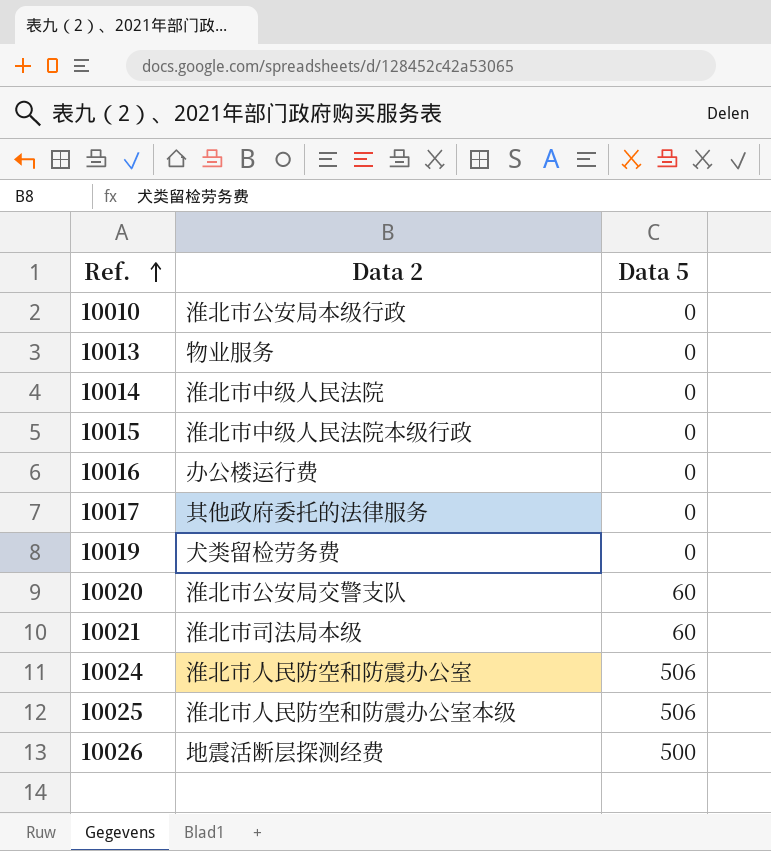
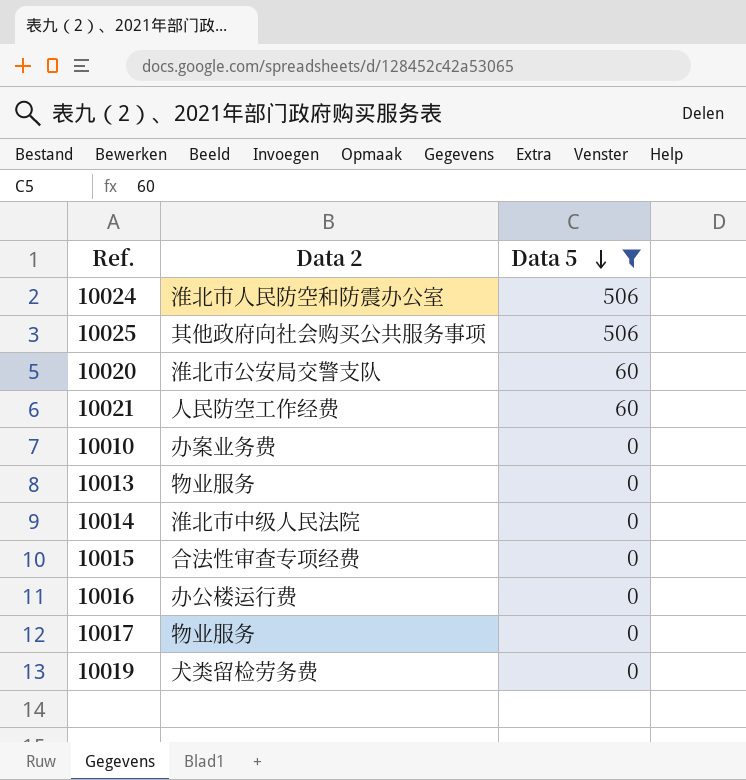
filter: none -> Data 5 != 500
row order: Ref. ascending -> Data 5 descending
10025 | Data 2: 淮北市人民防空和防震办公室本级 -> 其他政府向社会购买公共服务事项
10021 | Data 2: 淮北市司法局本级 -> 人民防空工作经费
10010 | Data 2: 淮北市公安局本级行政 -> 办案业务费
10015 | Data 2: 淮北市中级人民法院本级行政 -> 合法性审查专项经费
10017 | Data 2: 其他政府委托的法律服务 -> 物业服务

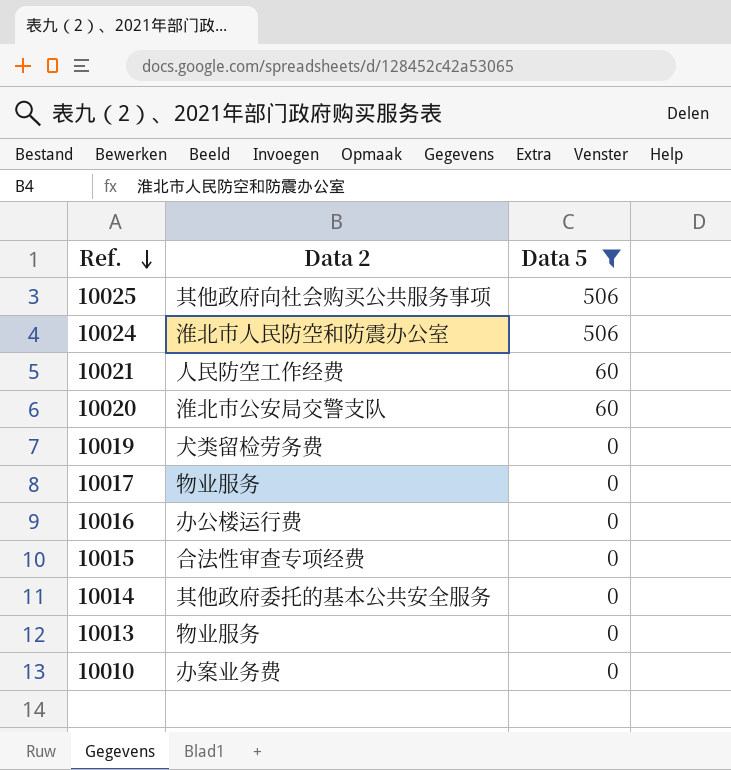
row order: Data 5 descending -> Ref. descending
10014 | Data 2: 淮北市中级人民法院 -> 其他政府委托的基本公共安全服务

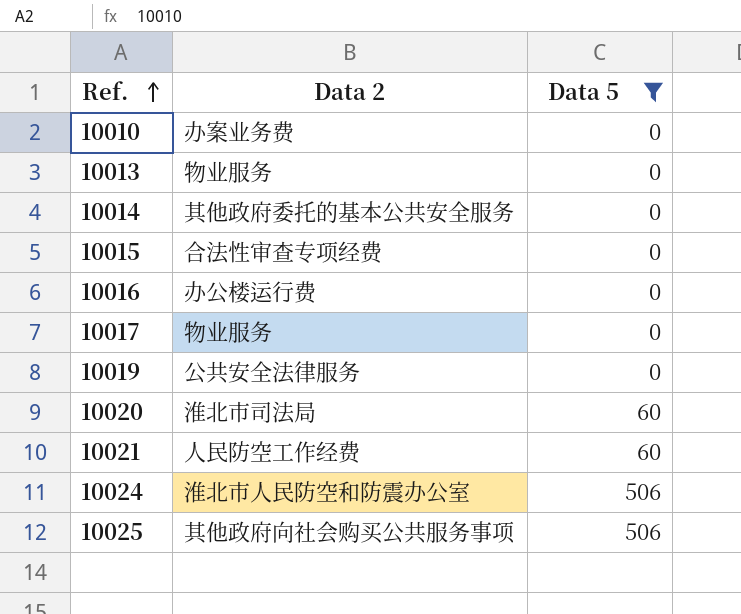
row order: Ref. descending -> Ref. ascending
10019 | Data 2: 犬类留检劳务费 -> 公共安全法律服务
10020 | Data 2: 淮北市公安局交警支队 -> 淮北市司法局

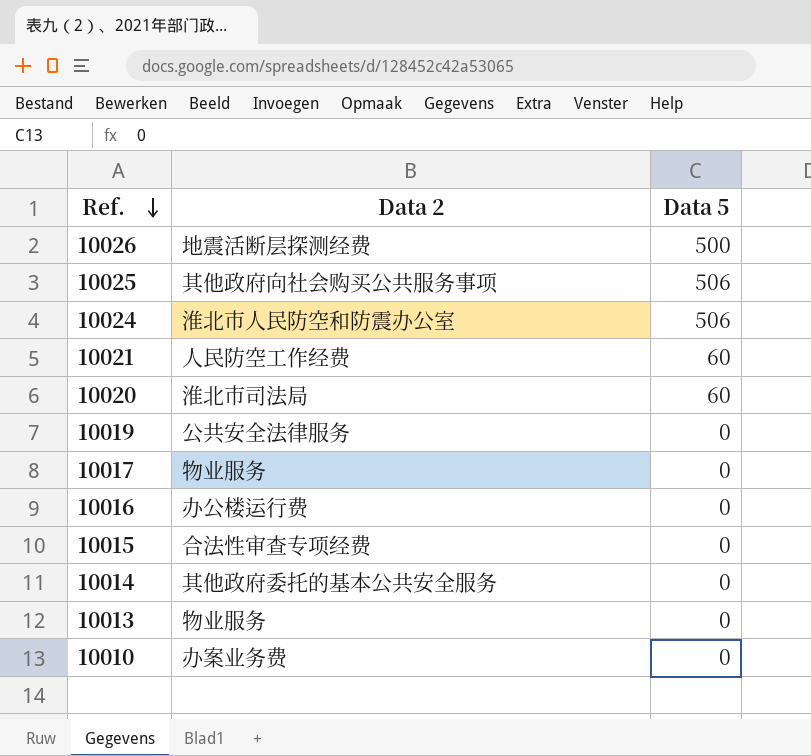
filter: Data 5 != 500 -> none
row order: Ref. ascending -> Ref. descending

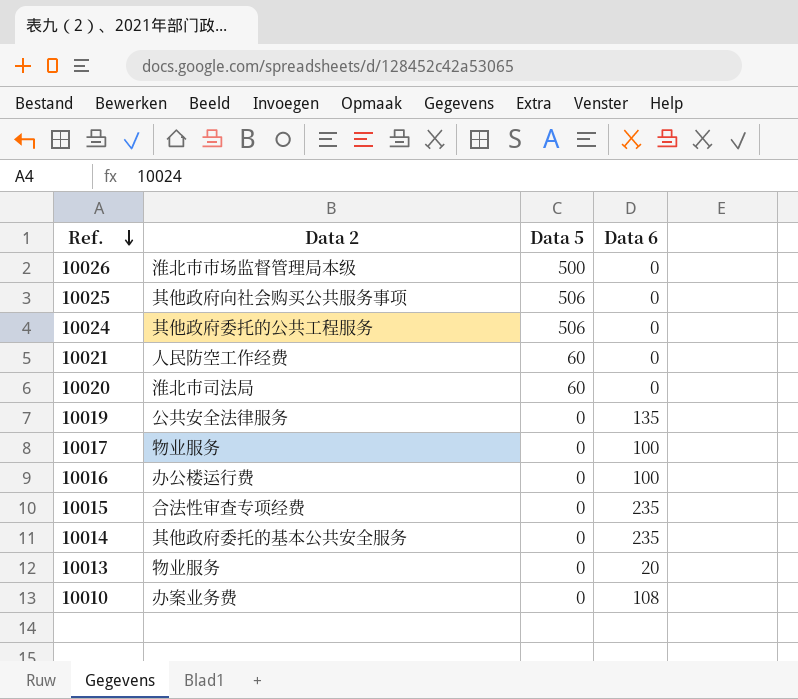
column Data 6 | position: none -> 4
10026 | Data 2: 地震活断层探测经费 -> 淮北市市场监督管理局本级
10024 | Data 2: 淮北市人民防空和防震办公室 -> 其他政府委托的公共工程服务

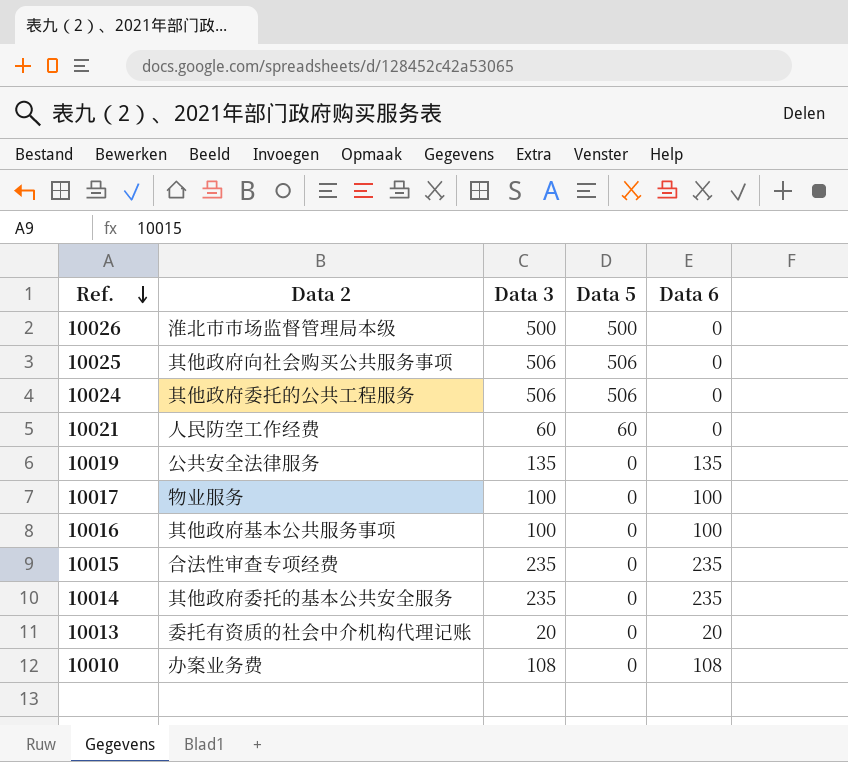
column Data 3 | formula: none -> [Data 5] + [Data 6]
row 10020: 淮北市司法局 | 60 | 0 -> none
10016 | Data 2: 办公楼运行费 -> 其他政府基本公共服务事项
10013 | Data 2: 物业服务 -> 委托有资质的社会中介机构代理记账

